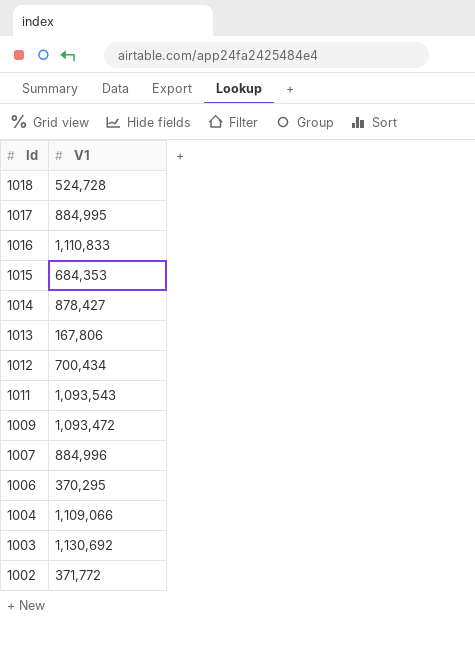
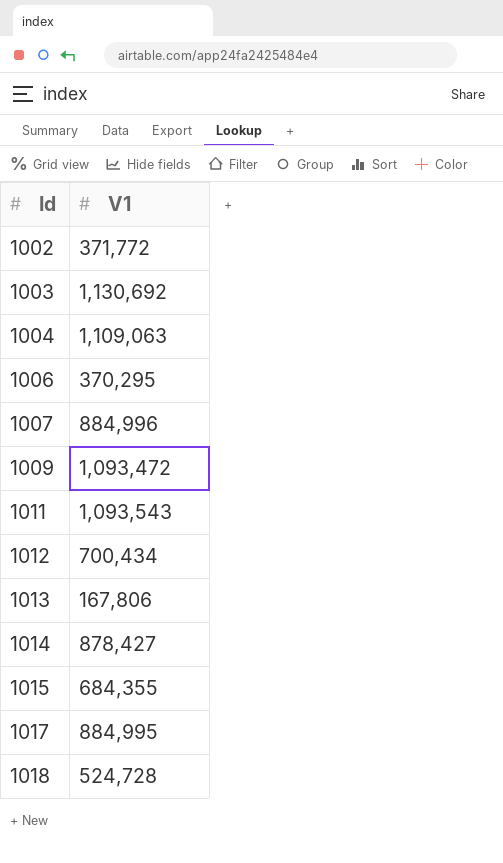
row order: Id descending -> Id ascending
row 1016: 1,110,833 -> none
1004 | V1: 1,109,066 -> 1,109,063
1015 | V1: 684,353 -> 684,355

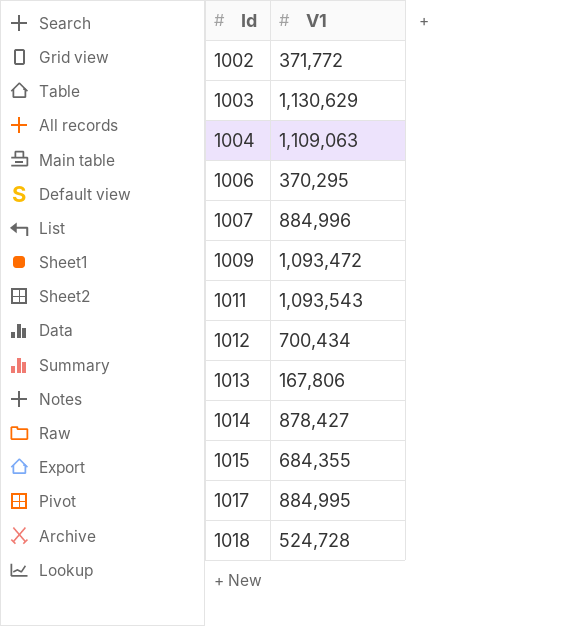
1003 | V1: 1,130,692 -> 1,130,629

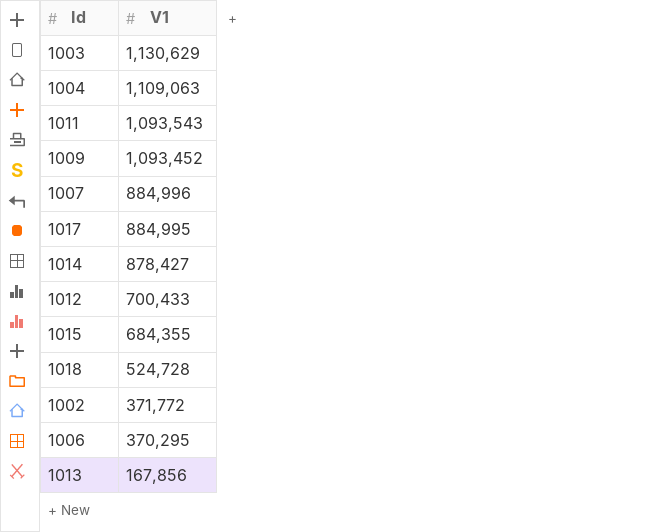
row order: Id ascending -> V1 descending
1009 | V1: 1,093,472 -> 1,093,452
1012 | V1: 700,434 -> 700,433
1013 | V1: 167,806 -> 167,856

